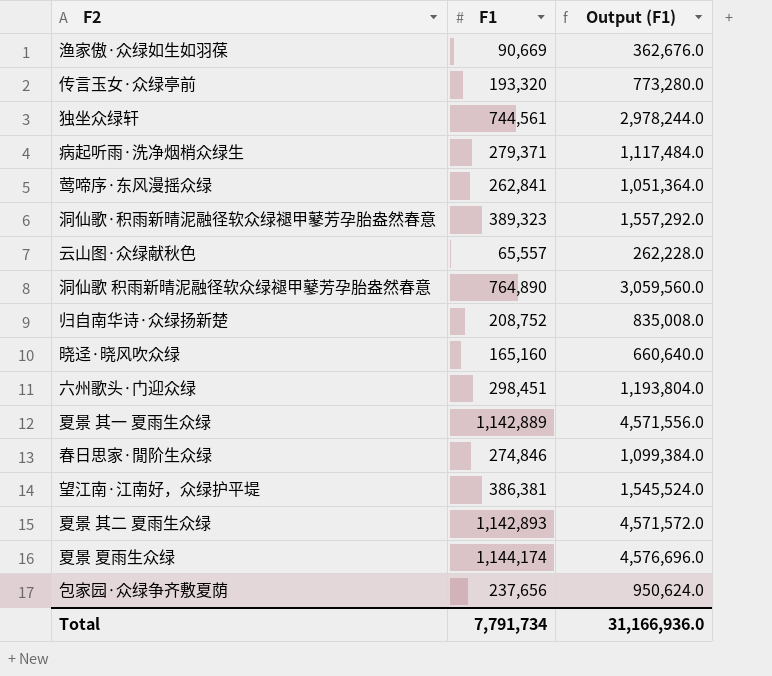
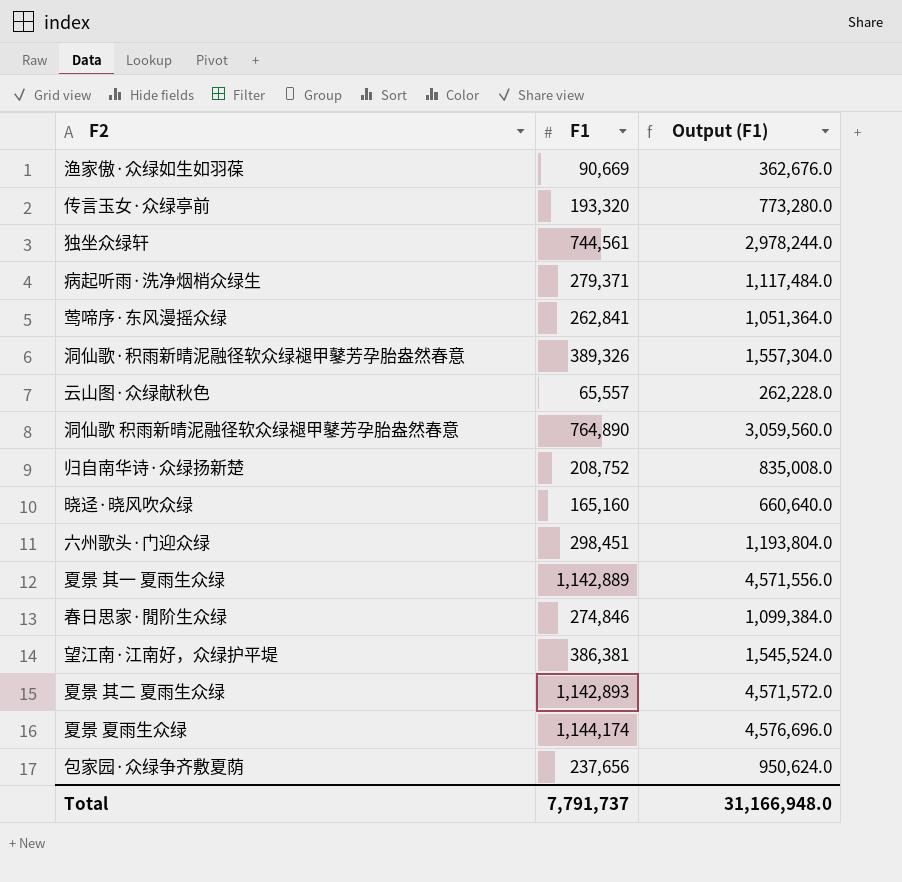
洞仙歌·积雨新晴泥融径软众绿褪甲鼕芳孕胎盎然春意 | F1: 389,323 -> 389,326
洞仙歌·积雨新晴泥融径软众绿褪甲鼕芳孕胎盎然春意 | Output (F1): 1,557,292.0 -> 1,557,304.0
Total | F1: 7,791,734 -> 7,791,737
Total | Output (F1): 31,166,936.0 -> 31,166,948.0

